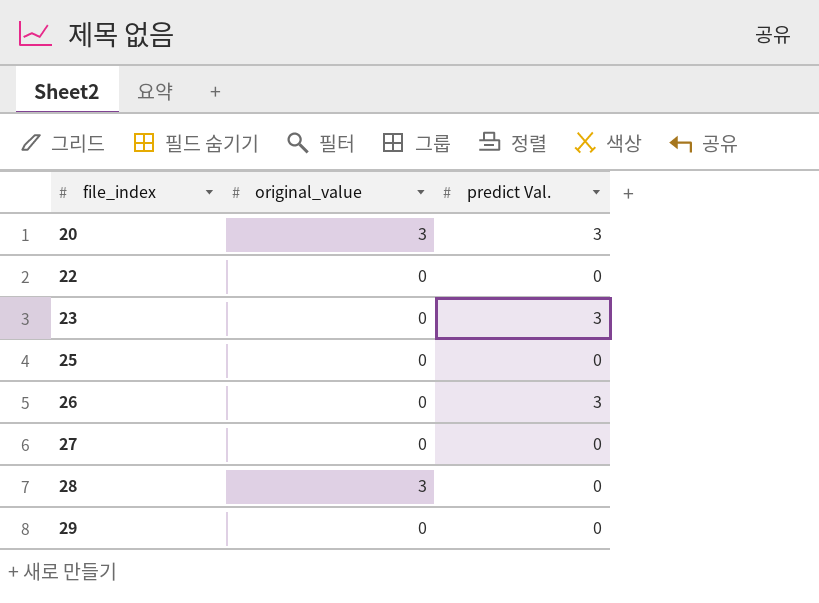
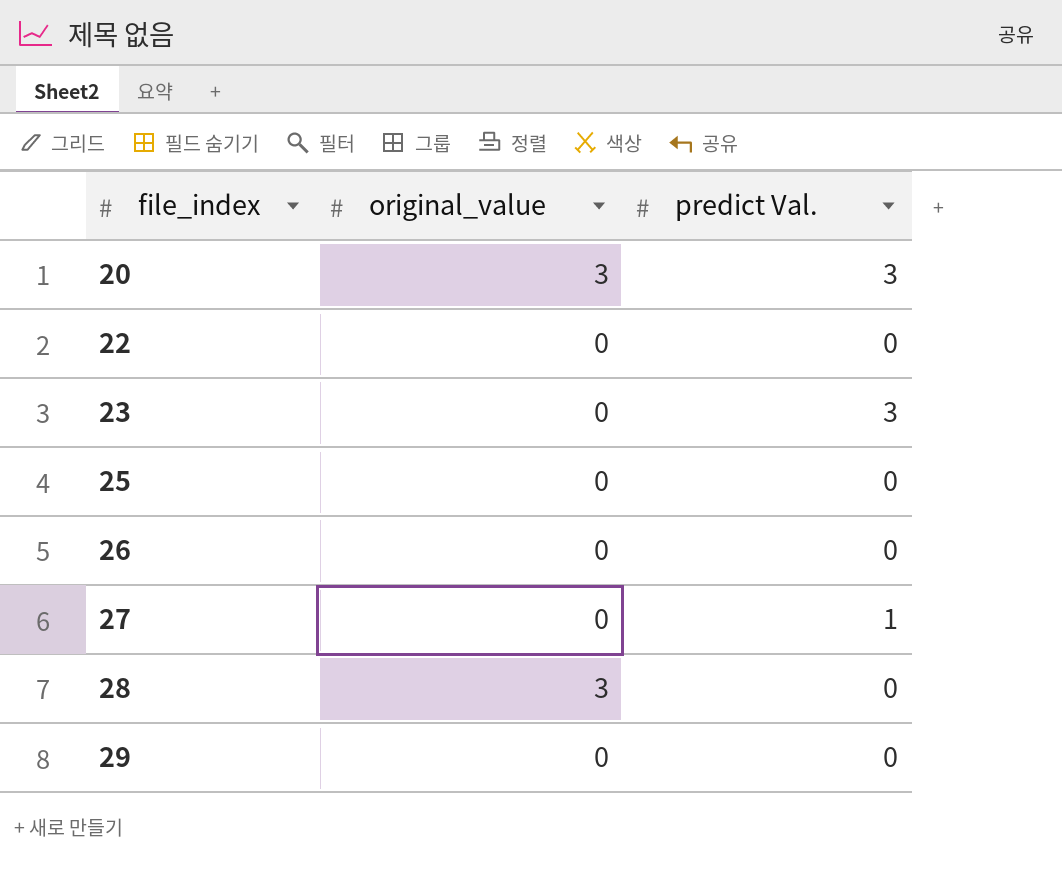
26 | predict Val.: 3 -> 0
27 | predict Val.: 0 -> 1

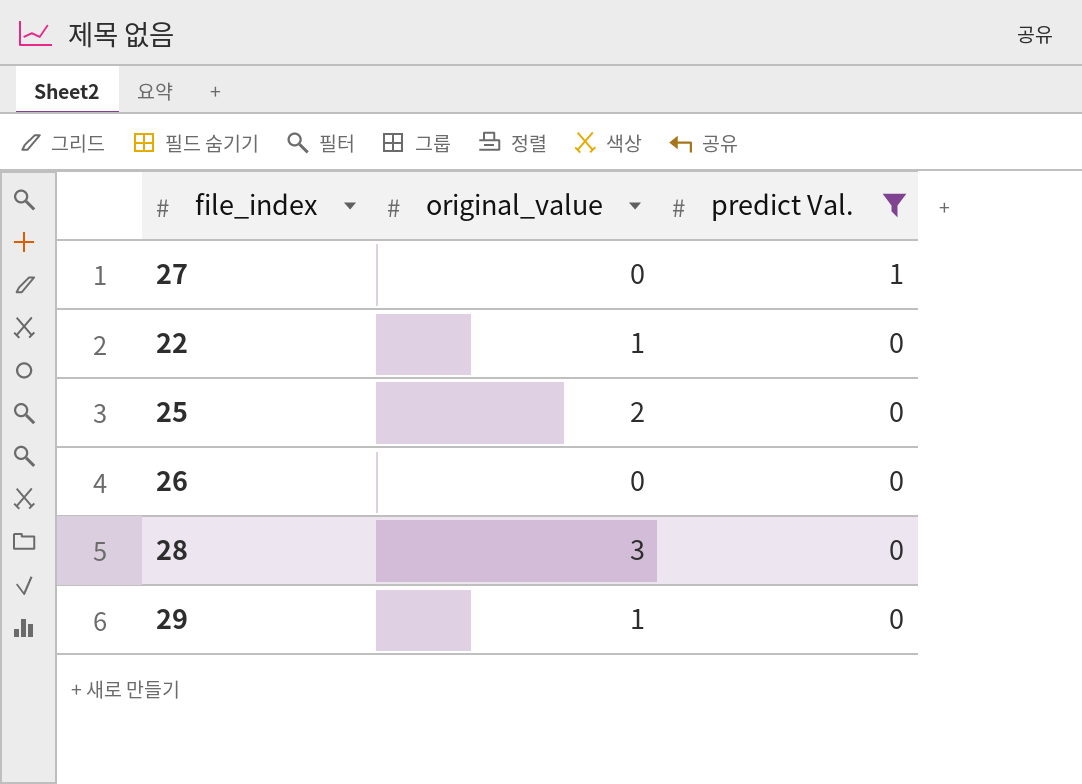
filter: none -> predict Val. != 3
row order: file_index ascending -> predict Val. descending
22 | original_value: 0 -> 1
25 | original_value: 0 -> 2
29 | original_value: 0 -> 1

